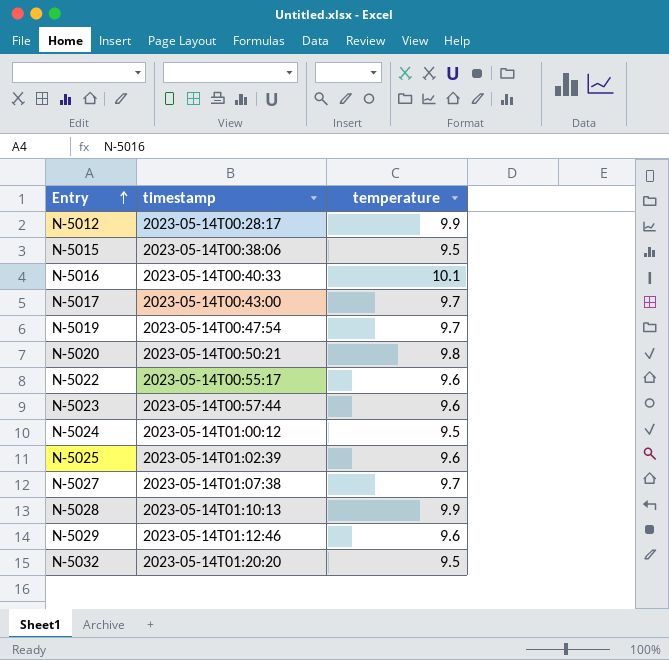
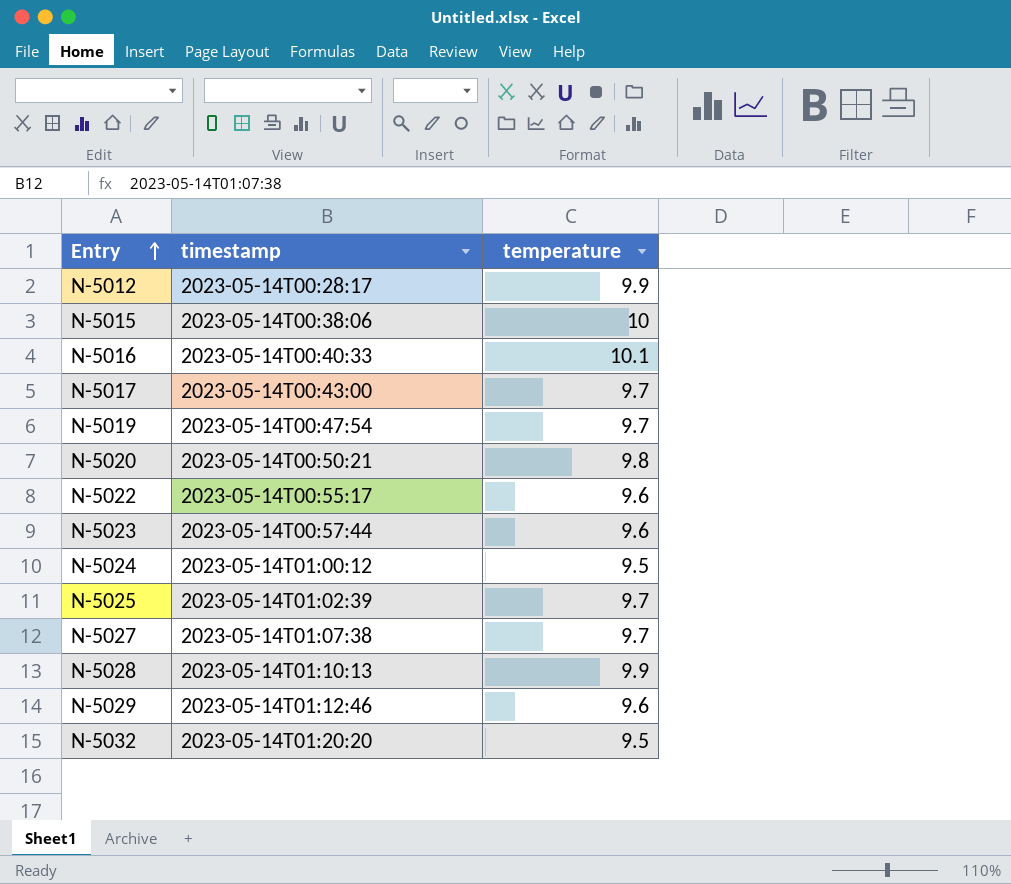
N-5015 | temperature: 9.5 -> 10
N-5025 | temperature: 9.6 -> 9.7

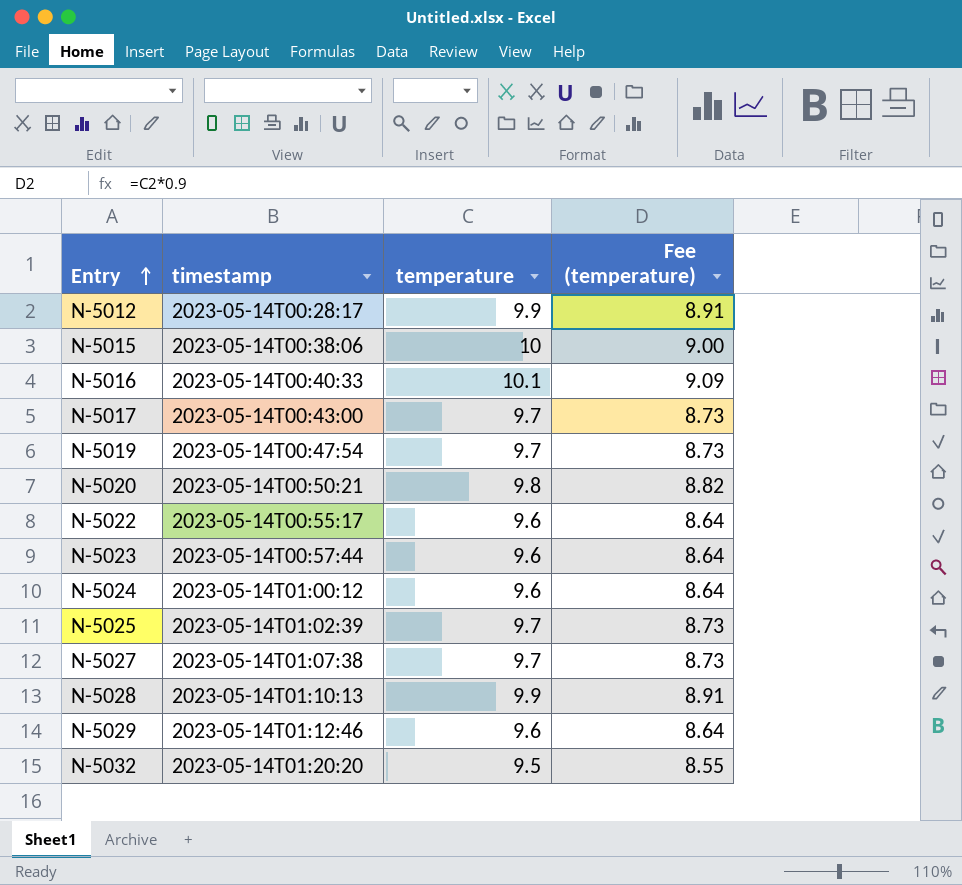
column Fee (temperature) | formula: none -> [temperature] * 0.9
N-5024 | temperature: 9.5 -> 9.6

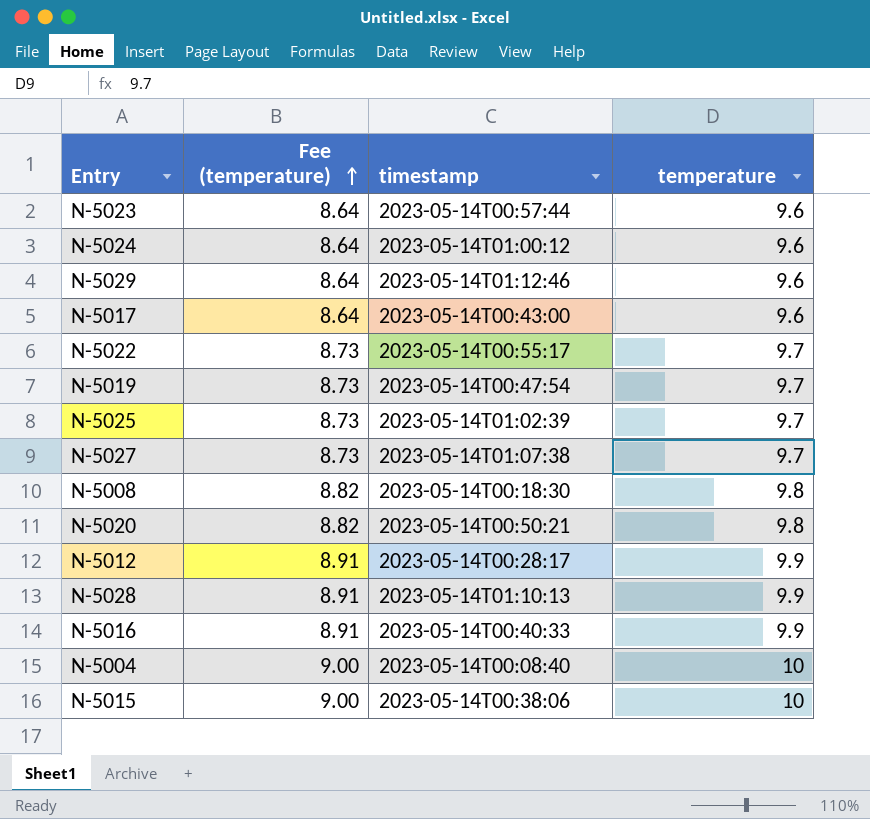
row order: Entry ascending -> Fee (temperature) ascending
column Fee (temperature) | position: 4 -> 2
row N-5032: 2023-05-14T01:20:20 | 9.5 | 8.55 -> none
N-5017 | Fee (temperature): 8.73 -> 8.64
N-5017 | temperature: 9.7 -> 9.6
N-5022 | Fee (temperature): 8.64 -> 8.73
N-5022 | temperature: 9.6 -> 9.7
row N-5008: none -> 8.82 | 2023-05-14T00:18:30 | 9.8
N-5016 | Fee (temperature): 9.09 -> 8.91
N-5016 | temperature: 10.1 -> 9.9
row N-5004: none -> 9.00 | 2023-05-14T00:08:40 | 10

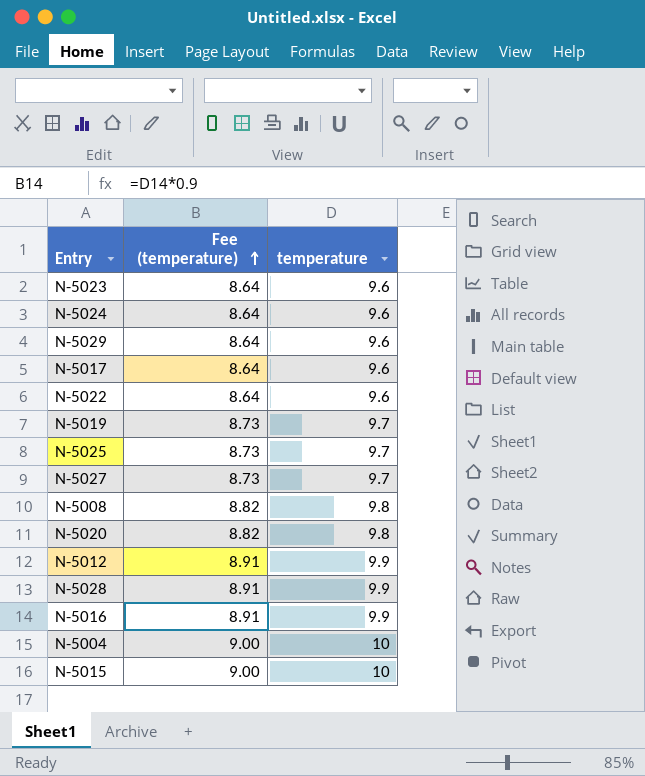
column timestamp | position: 3 -> none
N-5022 | Fee (temperature): 8.73 -> 8.64
N-5022 | temperature: 9.7 -> 9.6

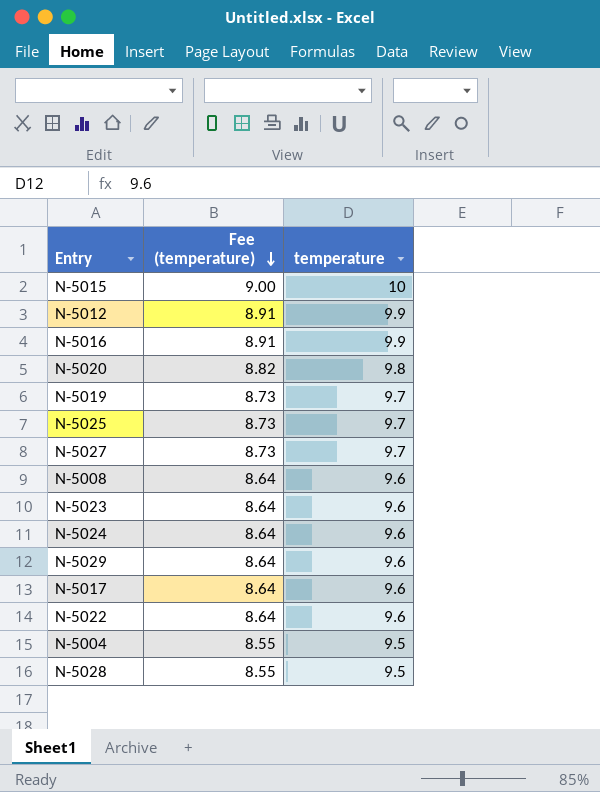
row order: Fee (temperature) ascending -> Fee (temperature) descending
N-5008 | Fee (temperature): 8.82 -> 8.64
N-5008 | temperature: 9.8 -> 9.6
N-5004 | Fee (temperature): 9.00 -> 8.55
N-5004 | temperature: 10 -> 9.5
N-5028 | Fee (temperature): 8.91 -> 8.55
N-5028 | temperature: 9.9 -> 9.5

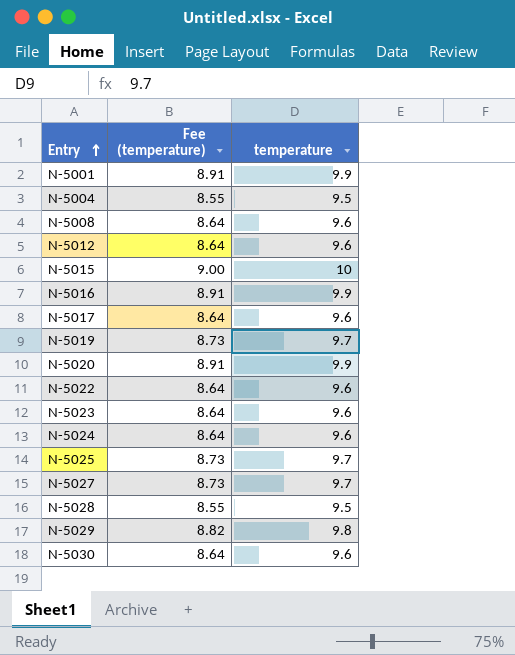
row order: Fee (temperature) descending -> Entry ascending
row N-5001: none -> 8.91 | 9.9
N-5012 | Fee (temperature): 8.91 -> 8.64
N-5012 | temperature: 9.9 -> 9.6
N-5020 | Fee (temperature): 8.82 -> 8.91
N-5020 | temperature: 9.8 -> 9.9
N-5029 | Fee (temperature): 8.64 -> 8.82
N-5029 | temperature: 9.6 -> 9.8
row N-5030: none -> 8.64 | 9.6

